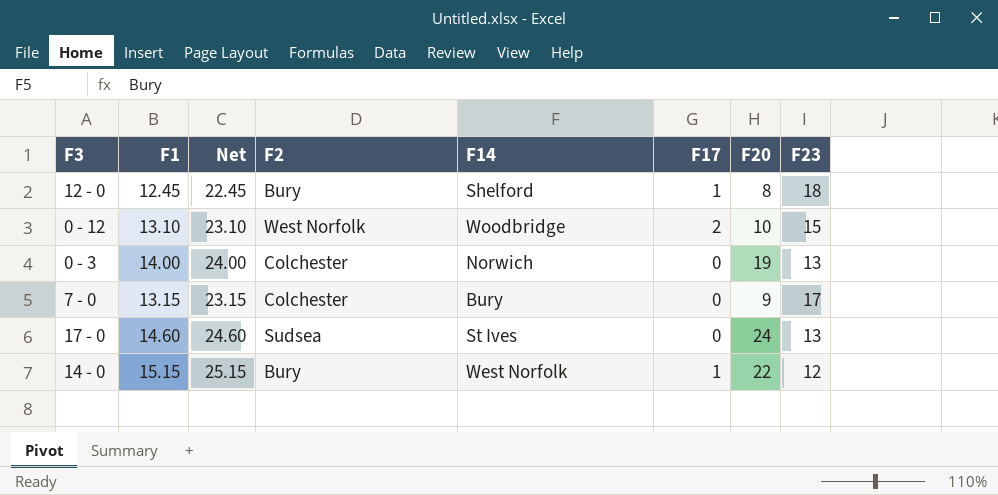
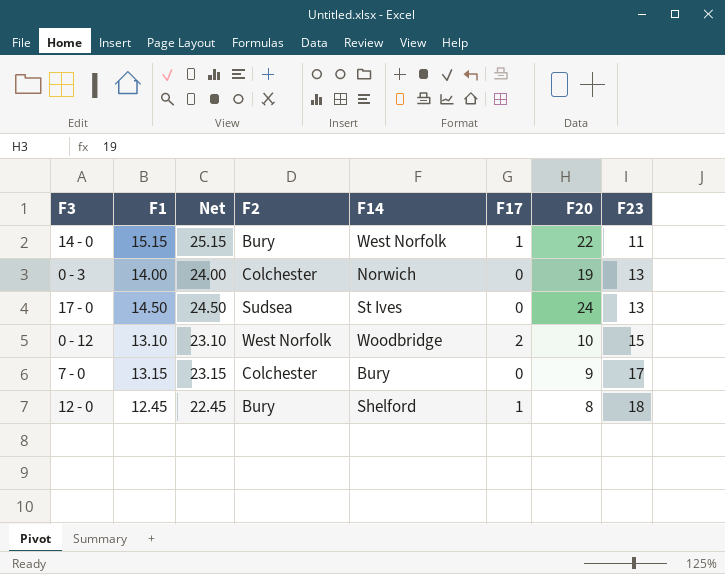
row order: none -> F23 ascending
14 - 0 | F23: 12 -> 11
17 - 0 | F1: 14.60 -> 14.50
17 - 0 | Net: 24.60 -> 24.50

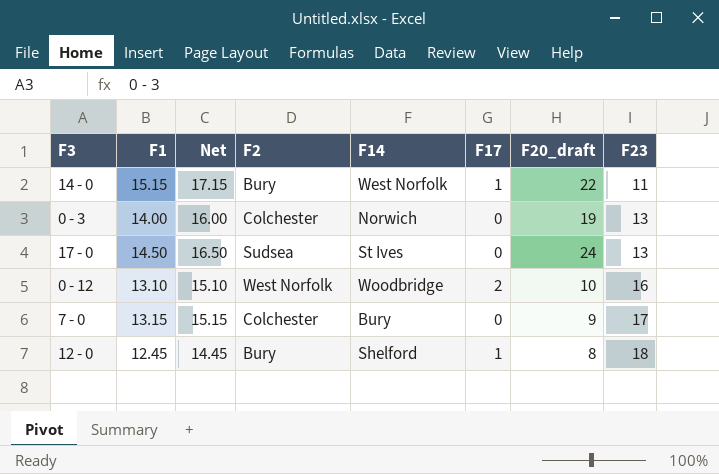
column Net | formula: [F1] + 10 -> [F1] + 2
column name: F20 -> F20_draft
0 - 12 | F23: 15 -> 16

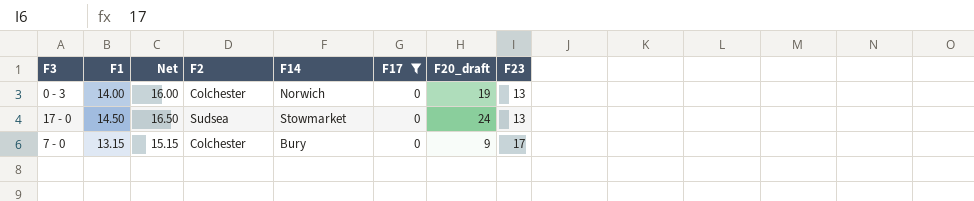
filter: none -> F17 = 0
17 - 0 | F14: St Ives -> Stowmarket

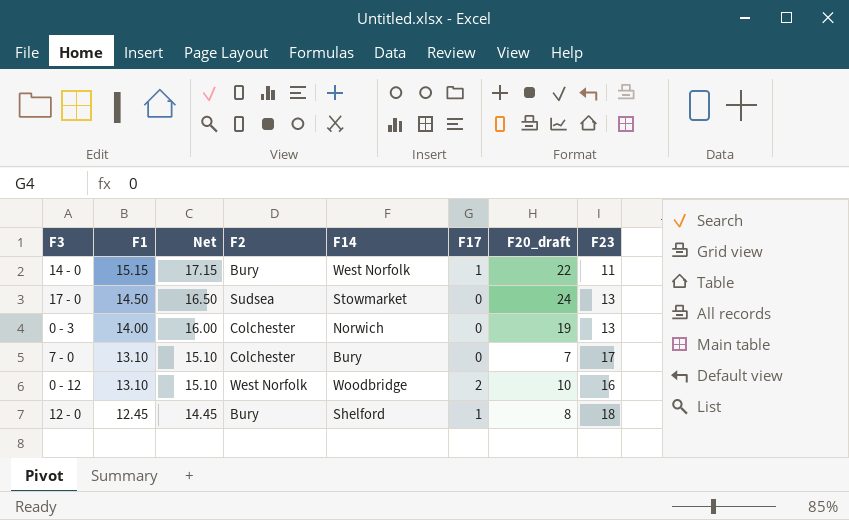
filter: F17 = 0 -> none
row order: F23 ascending -> F1 descending
7 - 0 | F1: 13.15 -> 13.10
7 - 0 | Net: 15.15 -> 15.10
7 - 0 | F20_draft: 9 -> 7

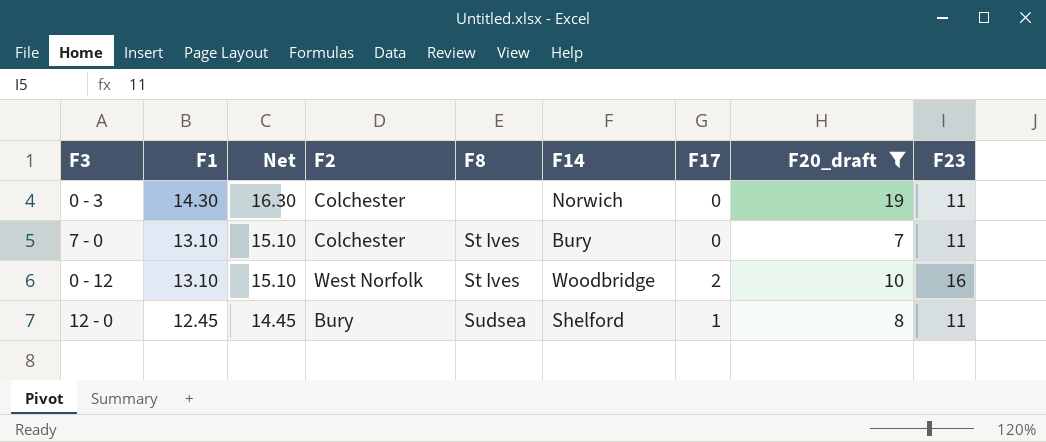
filter: none -> F20_draft <= 19
column F8 | position: none -> 5
0 - 3 | F1: 14.00 -> 14.30
0 - 3 | Net: 16.00 -> 16.30
0 - 3 | F23: 13 -> 11
7 - 0 | F23: 17 -> 11
12 - 0 | F23: 18 -> 11

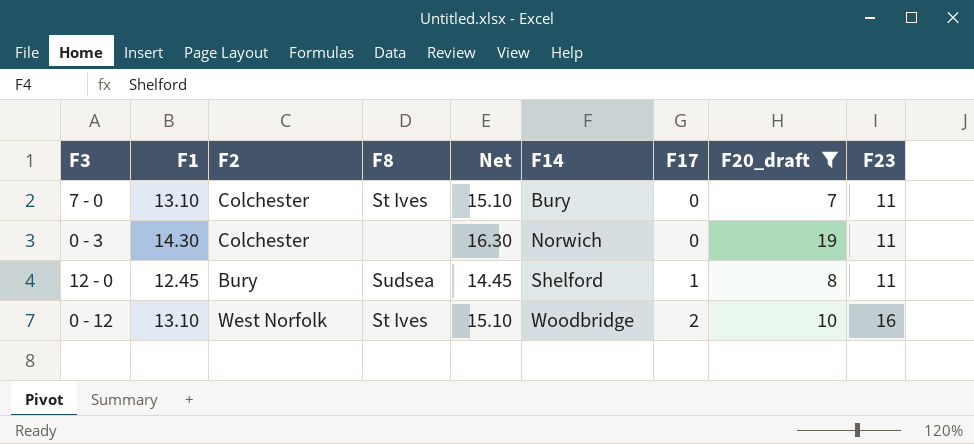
row order: F1 descending -> F14 ascending
column Net | position: 3 -> 5

